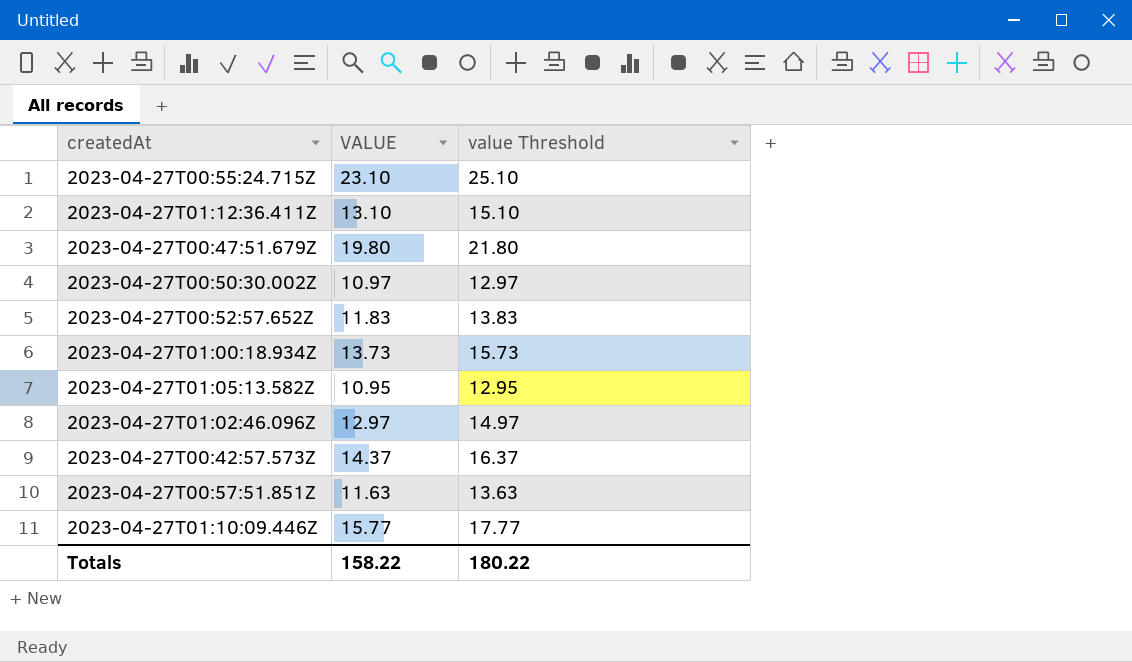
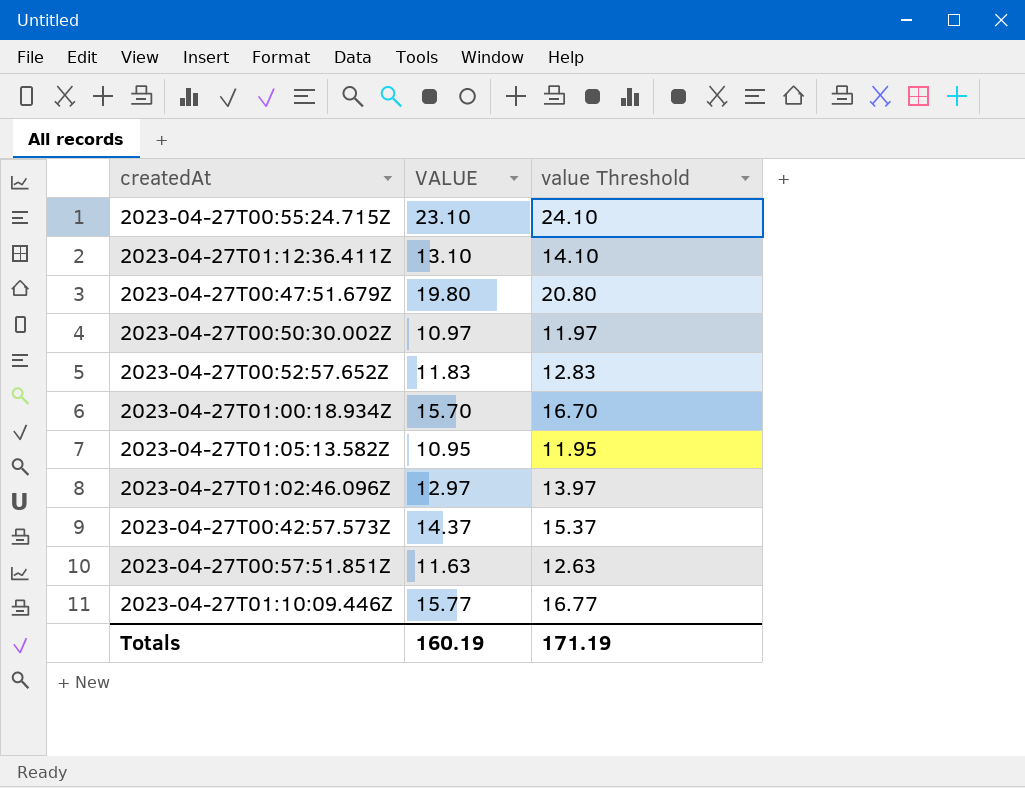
column value Threshold | formula: [VALUE] + 2 -> [VALUE] + 1
2023-04-27T01:00:18.934Z | VALUE: 13.73 -> 15.70
Totals | VALUE: 158.22 -> 160.19
Totals | value Threshold: 180.22 -> 171.19

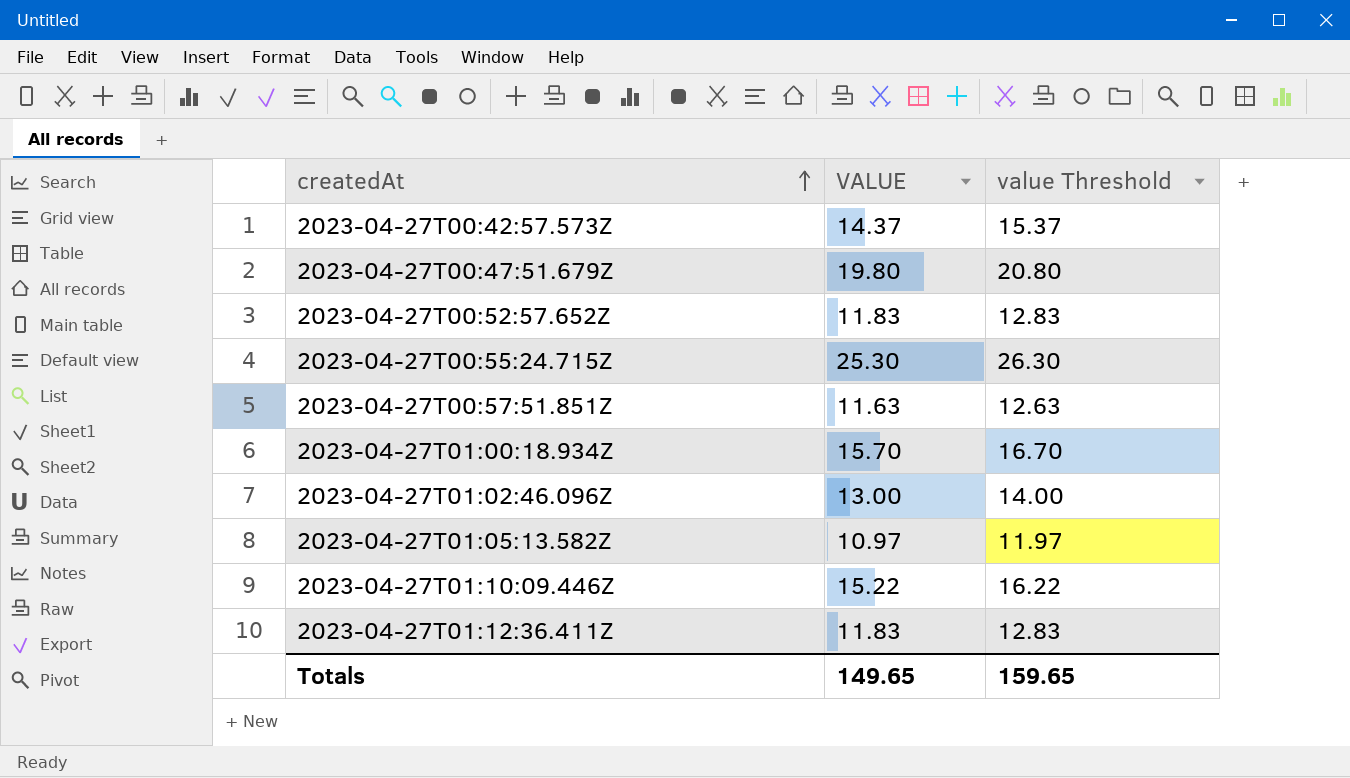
row order: none -> createdAt ascending
row 2023-04-27T00:50:30.002Z: 10.97 | 11.97 -> none
2023-04-27T00:55:24.715Z | VALUE: 23.10 -> 25.30
2023-04-27T00:55:24.715Z | value Threshold: 24.10 -> 26.30
2023-04-27T01:02:46.096Z | VALUE: 12.97 -> 13.00
2023-04-27T01:02:46.096Z | value Threshold: 13.97 -> 14.00
2023-04-27T01:05:13.582Z | VALUE: 10.95 -> 10.97
2023-04-27T01:05:13.582Z | value Threshold: 11.95 -> 11.97
2023-04-27T01:10:09.446Z | VALUE: 15.77 -> 15.22
2023-04-27T01:10:09.446Z | value Threshold: 16.77 -> 16.22
2023-04-27T01:12:36.411Z | VALUE: 13.10 -> 11.83
2023-04-27T01:12:36.411Z | value Threshold: 14.10 -> 12.83
Totals | VALUE: 160.19 -> 149.65
Totals | value Threshold: 171.19 -> 159.65

